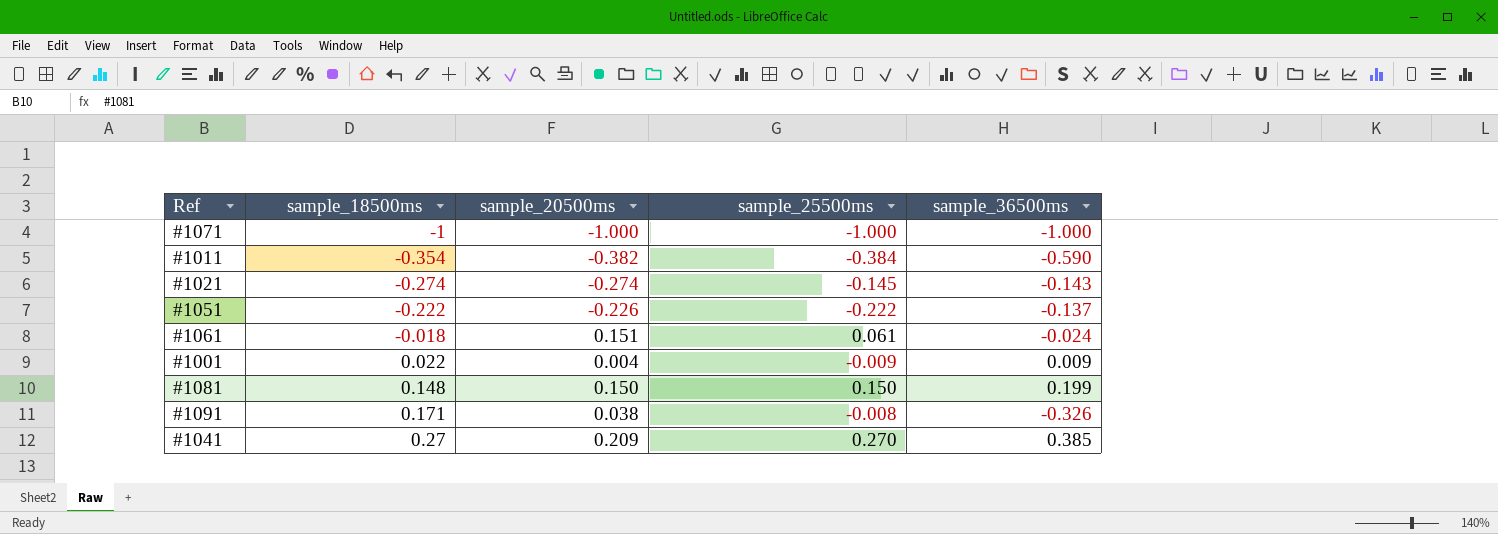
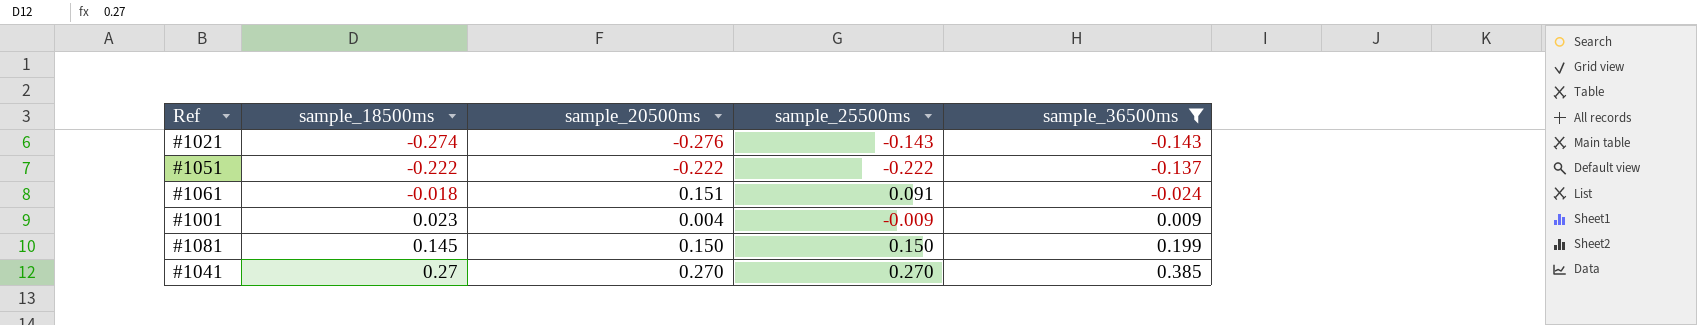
filter: none -> sample_36500ms >= -0.143
#1021 | sample_20500ms: -0.274 -> -0.276
#1021 | sample_25500ms: -0.145 -> -0.143
#1051 | sample_20500ms: -0.226 -> -0.222
#1061 | sample_25500ms: 0.061 -> 0.091
#1001 | sample_18500ms: 0.022 -> 0.023
#1081 | sample_18500ms: 0.148 -> 0.145
#1041 | sample_20500ms: 0.209 -> 0.270

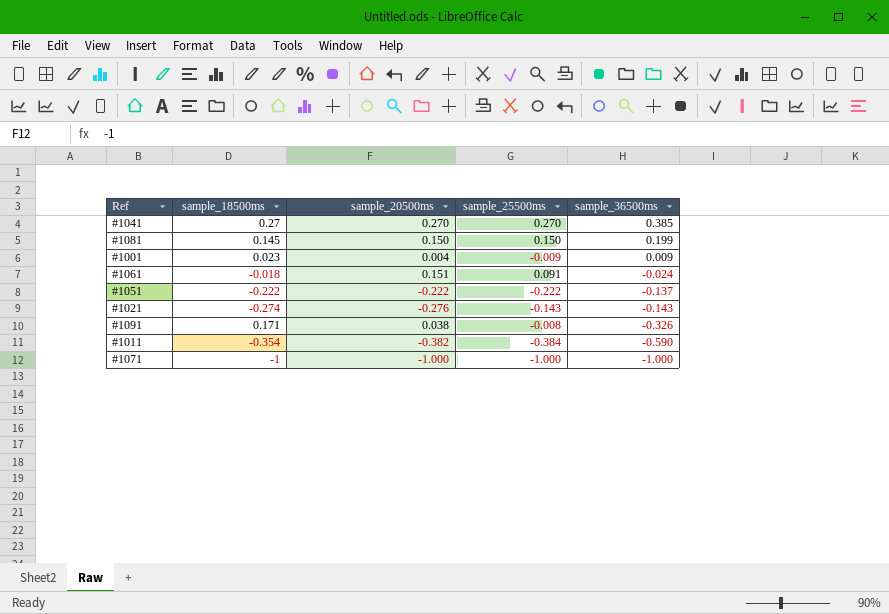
filter: sample_36500ms >= -0.143 -> none
row order: sample_18500ms ascending -> sample_36500ms descending

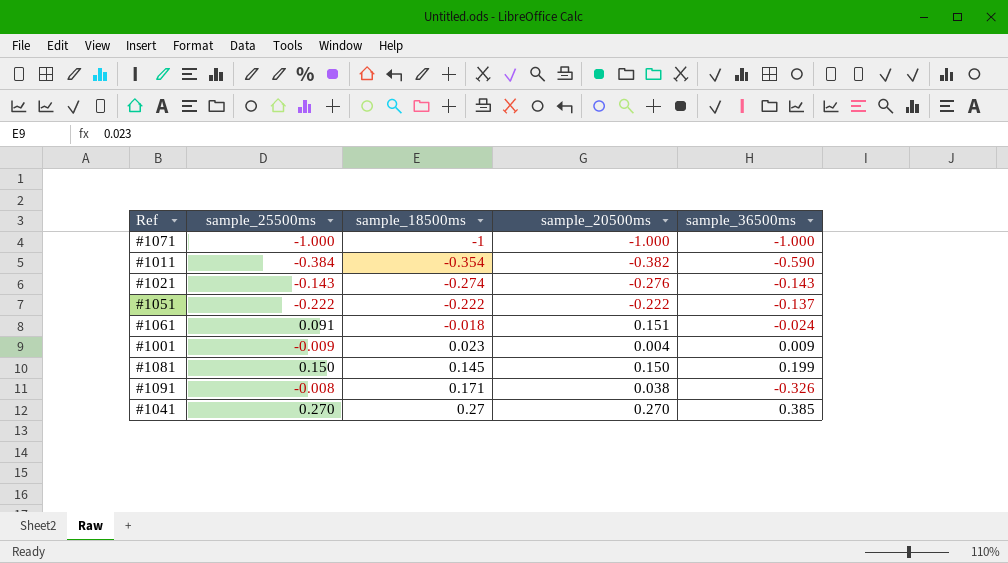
row order: sample_36500ms descending -> sample_18500ms ascending
column sample_25500ms | position: 4 -> 2

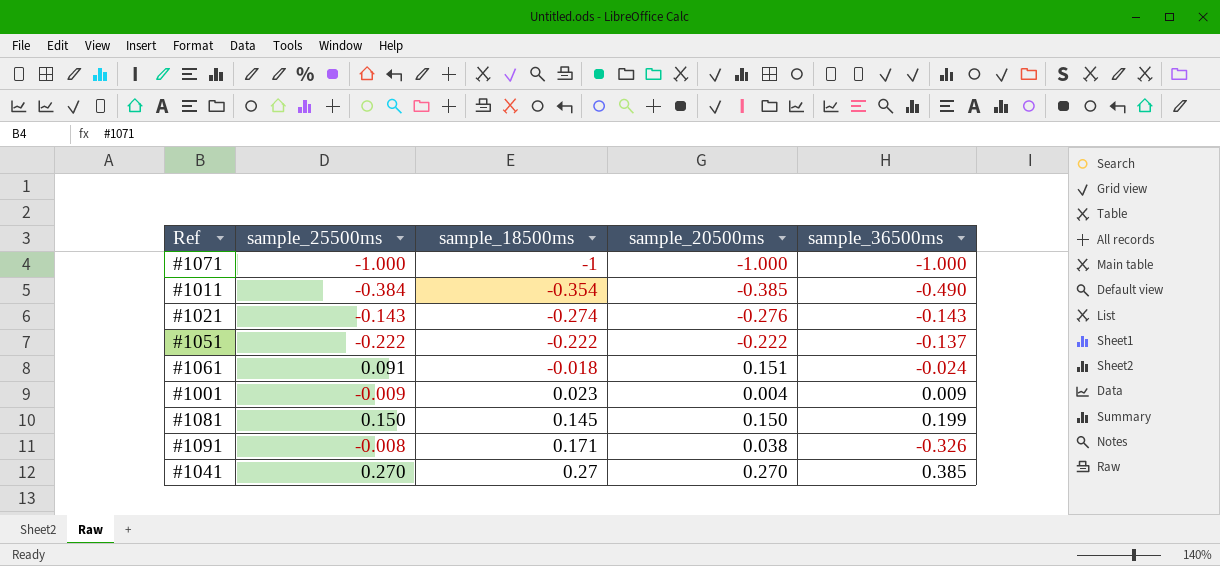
#1011 | sample_20500ms: -0.382 -> -0.385
#1011 | sample_36500ms: -0.590 -> -0.490

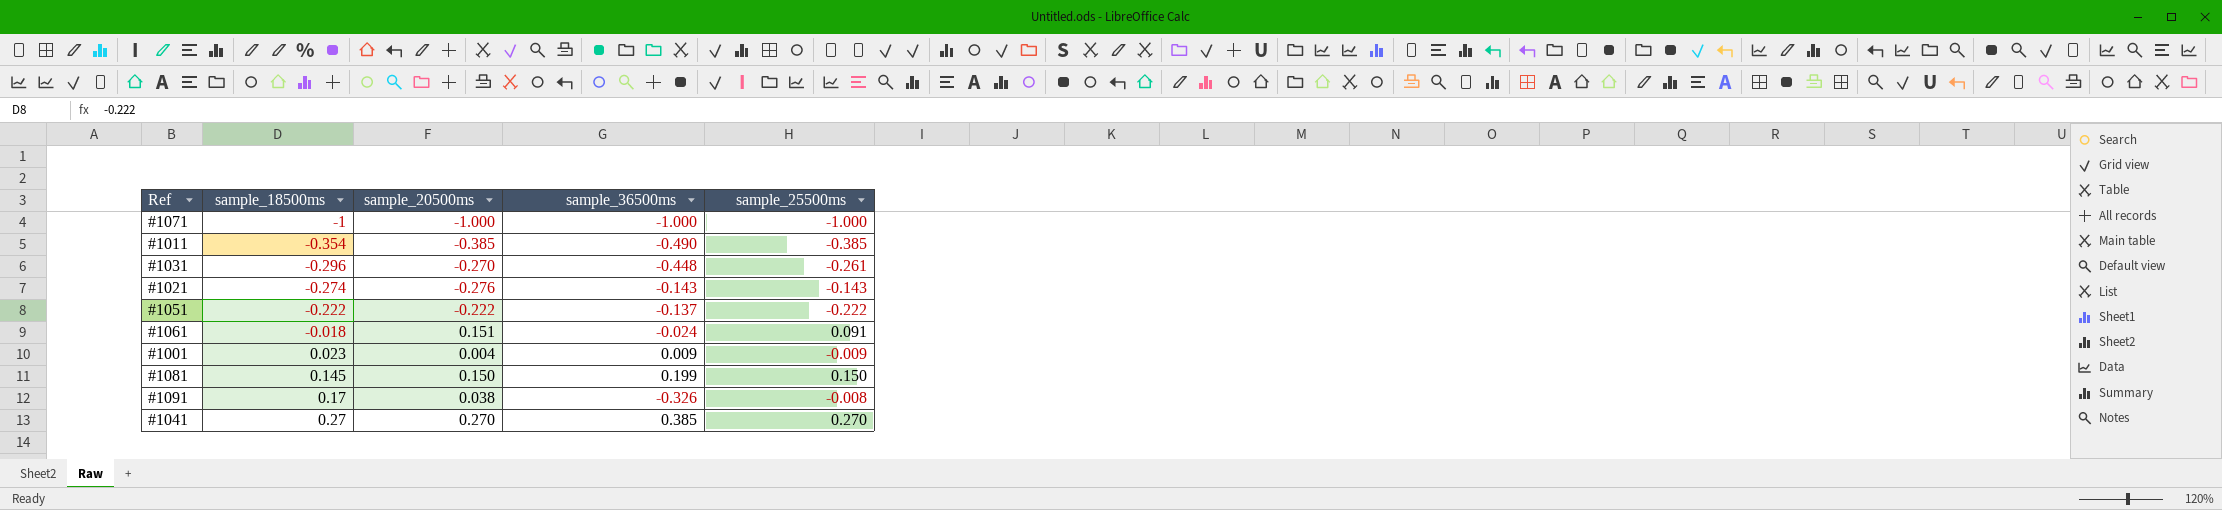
column sample_25500ms | position: 2 -> 5
#1011 | sample_25500ms: -0.384 -> -0.385
row #1031: none -> -0.296 | -0.270 | -0.448 | -0.261
#1091 | sample_18500ms: 0.171 -> 0.17

